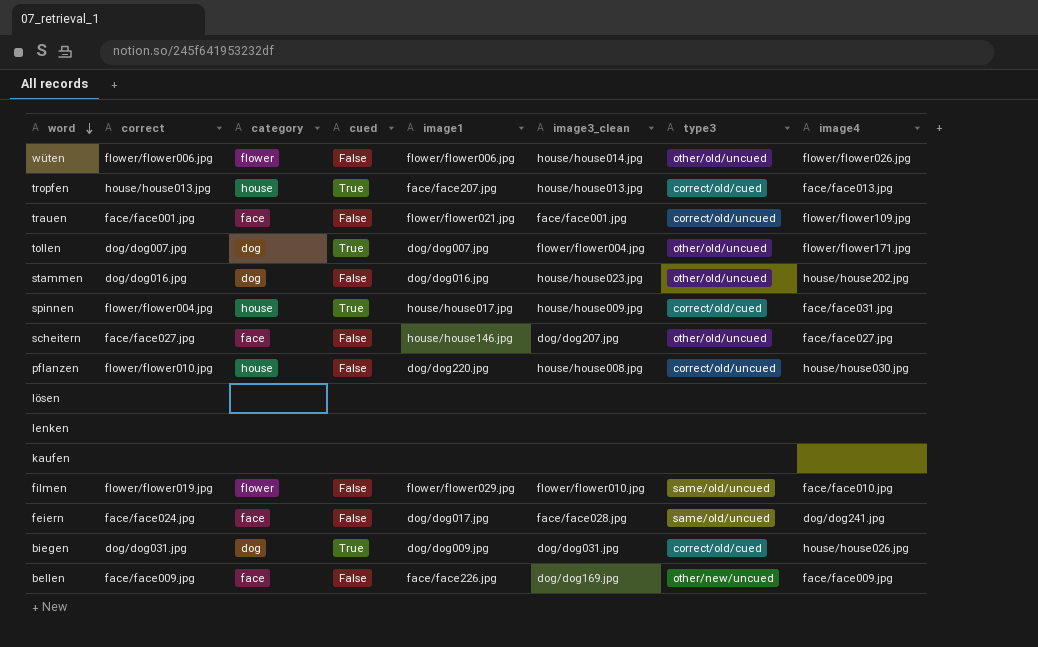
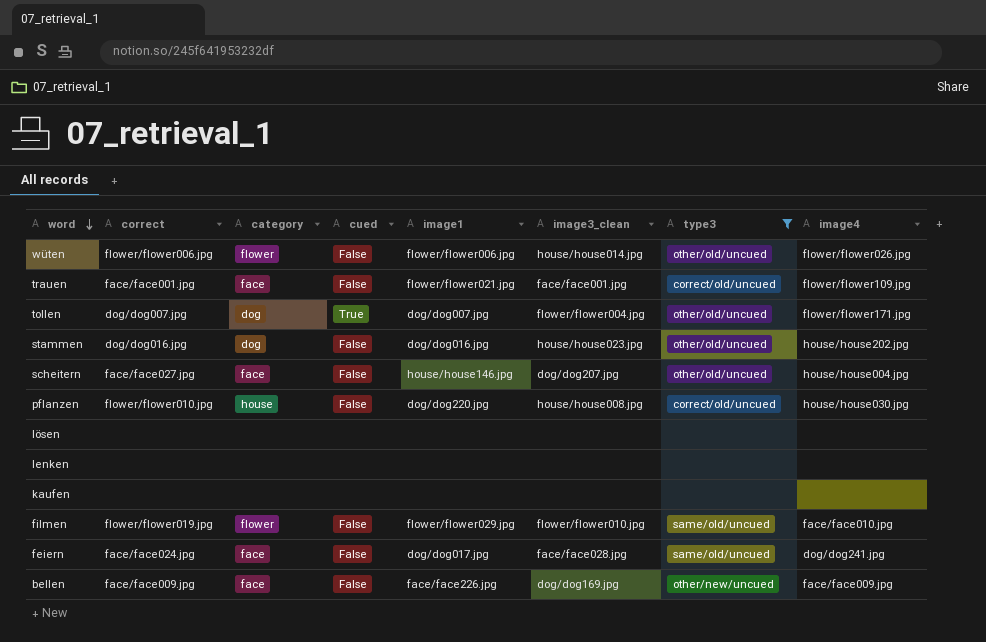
filter: none -> type3 != correct/old/cued
scheitern | image4: face/face027.jpg -> house/house004.jpg

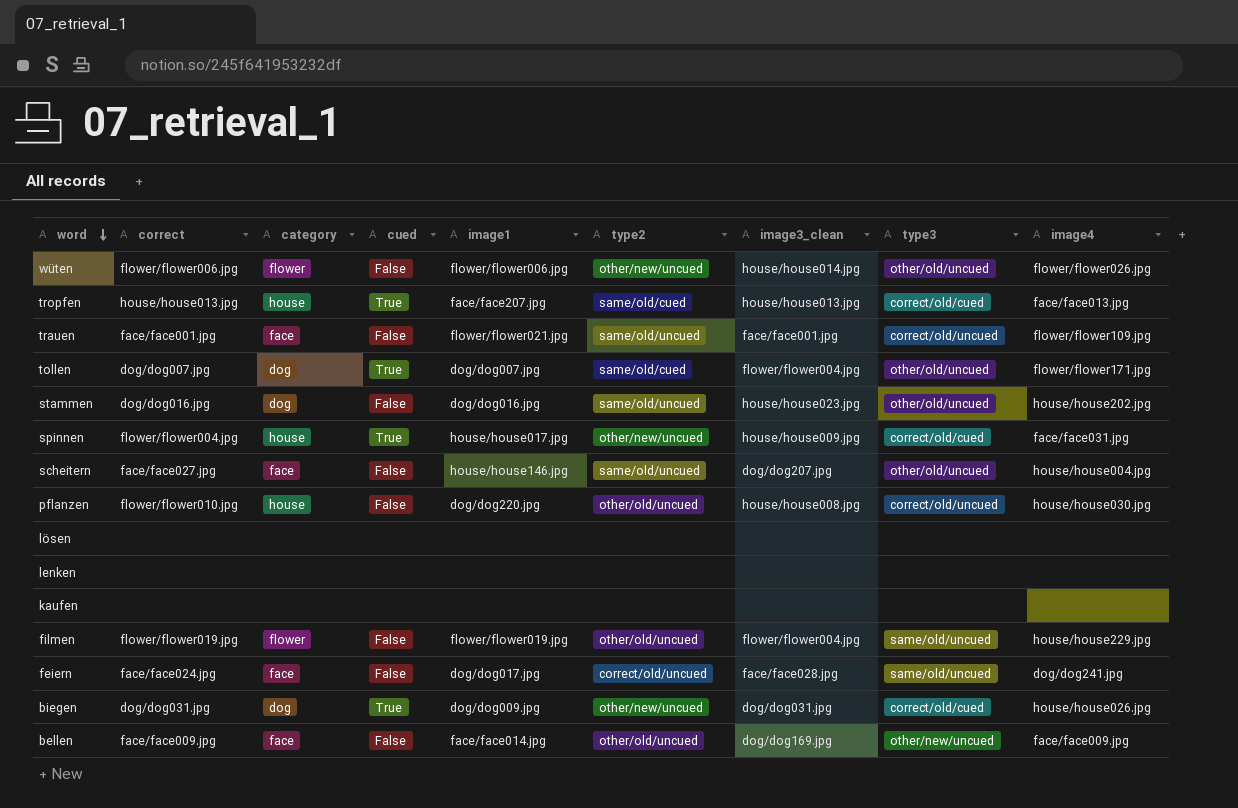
filter: type3 != correct/old/cued -> none
column type2 | position: none -> 6
filmen | image1: flower/flower029.jpg -> flower/flower019.jpg
filmen | image3_clean: flower/flower010.jpg -> flower/flower004.jpg
filmen | image4: face/face010.jpg -> house/house229.jpg
bellen | image1: face/face226.jpg -> face/face014.jpg

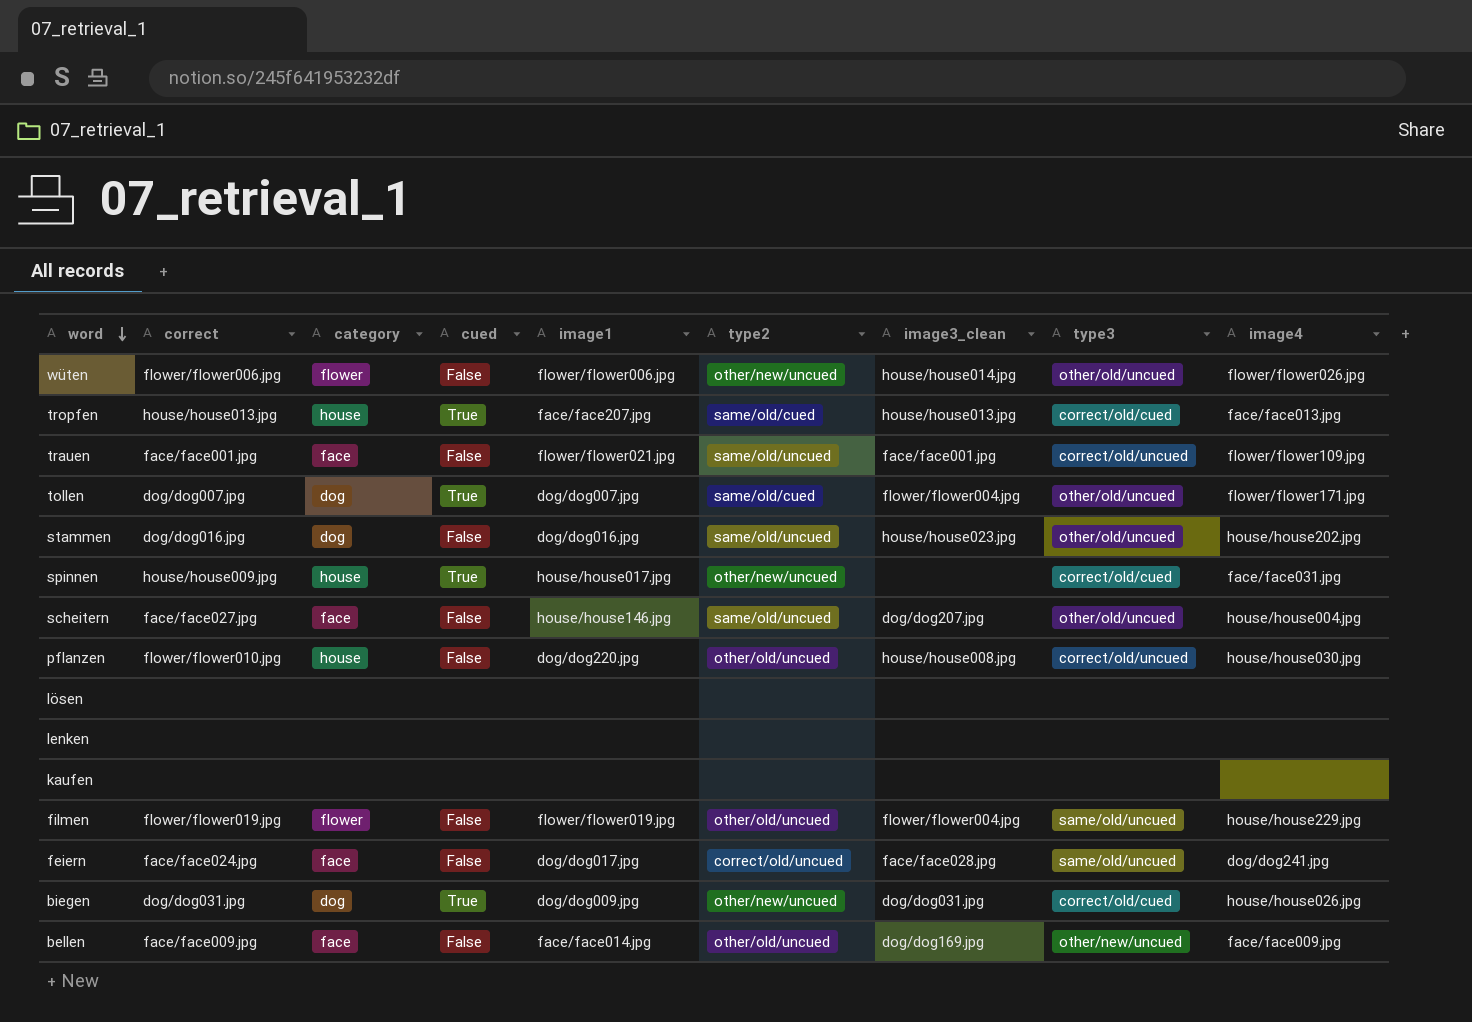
spinnen | correct: flower/flower004.jpg -> house/house009.jpg
spinnen | image3_clean: house/house009.jpg -> none

